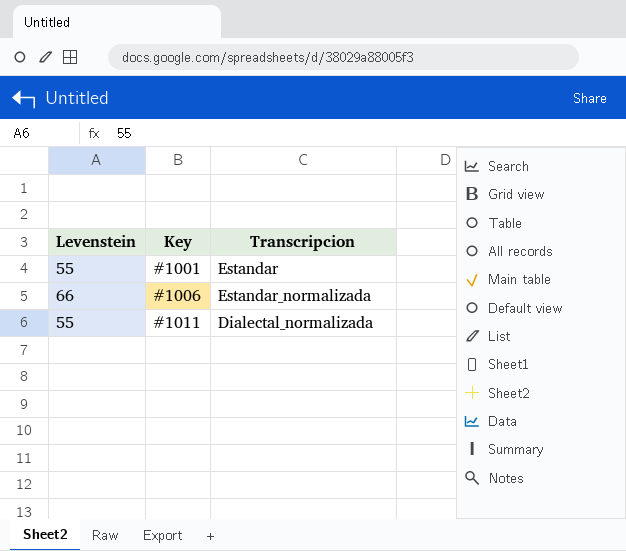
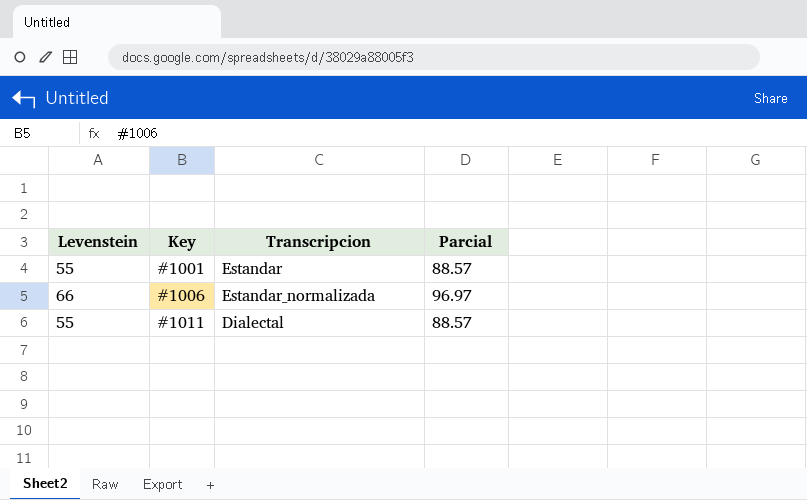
column Parcial | position: none -> 4
#1011 | Transcripcion: Dialectal_normalizada -> Dialectal

